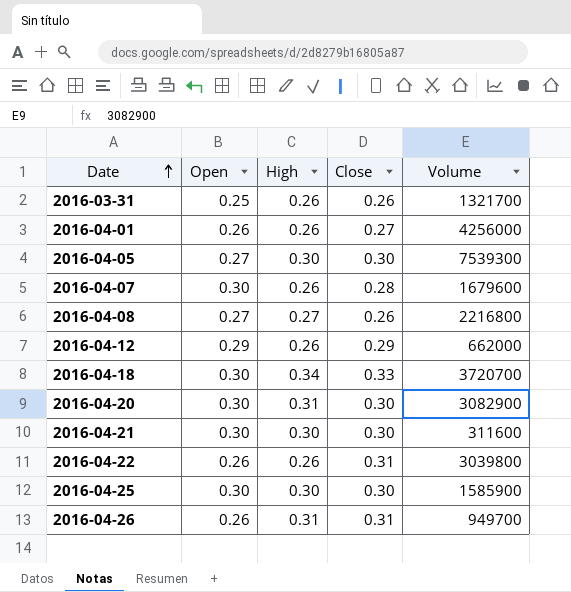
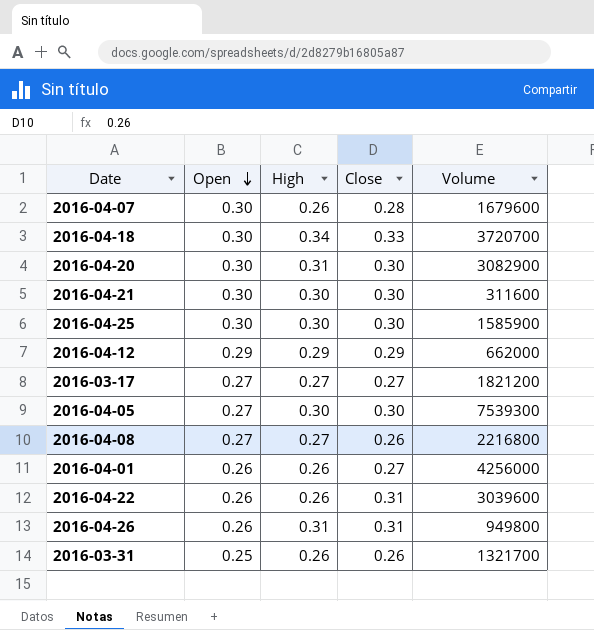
row order: Date ascending -> Open descending
2016-04-12 | High: 0.26 -> 0.29
row 2016-03-17: none -> 0.27 | 0.27 | 0.27 | 1821200
2016-04-22 | Volume: 3039800 -> 3039600
2016-04-26 | Volume: 949700 -> 949800

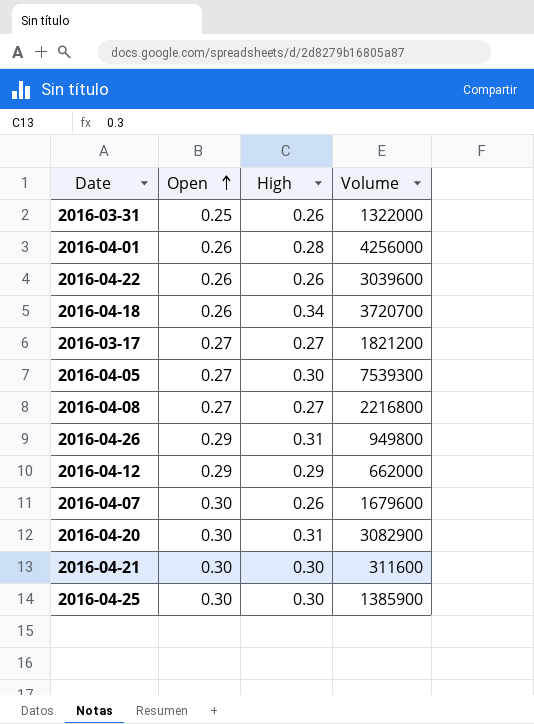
row order: Open descending -> Open ascending
column Close | position: 4 -> none
2016-03-31 | Volume: 1321700 -> 1322000
2016-04-01 | High: 0.26 -> 0.28
2016-04-18 | Open: 0.30 -> 0.26
2016-04-26 | Open: 0.26 -> 0.29
2016-04-25 | Volume: 1585900 -> 1385900

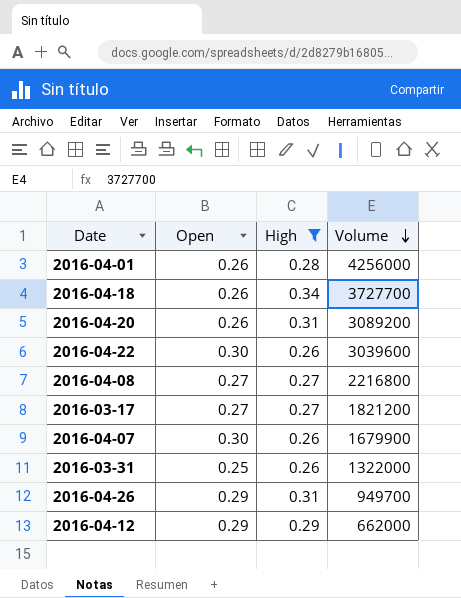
filter: none -> High != 0.30
row order: Open ascending -> Volume descending
2016-04-18 | Volume: 3720700 -> 3727700
2016-04-20 | Open: 0.30 -> 0.26
2016-04-20 | Volume: 3082900 -> 3089200
2016-04-22 | Open: 0.26 -> 0.30
2016-04-07 | Volume: 1679600 -> 1679900
2016-04-26 | Volume: 949800 -> 949700

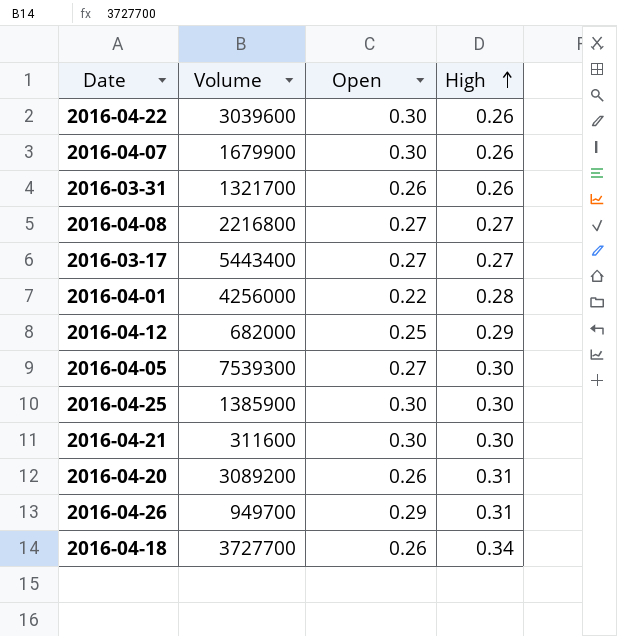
filter: High != 0.30 -> none
row order: Volume descending -> High ascending
column Volume | position: 4 -> 2
2016-03-31 | Volume: 1322000 -> 1321700
2016-03-31 | Open: 0.25 -> 0.26
2016-03-17 | Volume: 1821200 -> 5443400
2016-04-01 | Open: 0.26 -> 0.22
2016-04-12 | Volume: 662000 -> 682000
2016-04-12 | Open: 0.29 -> 0.25

